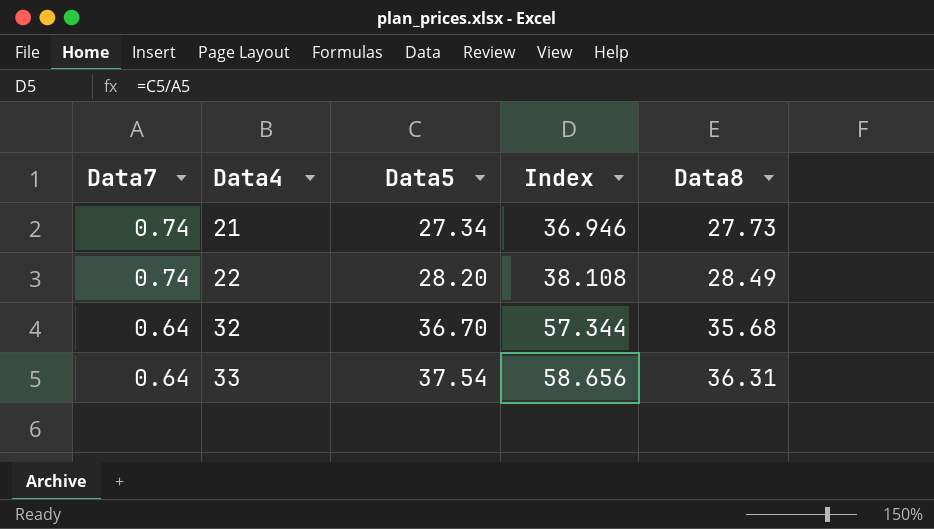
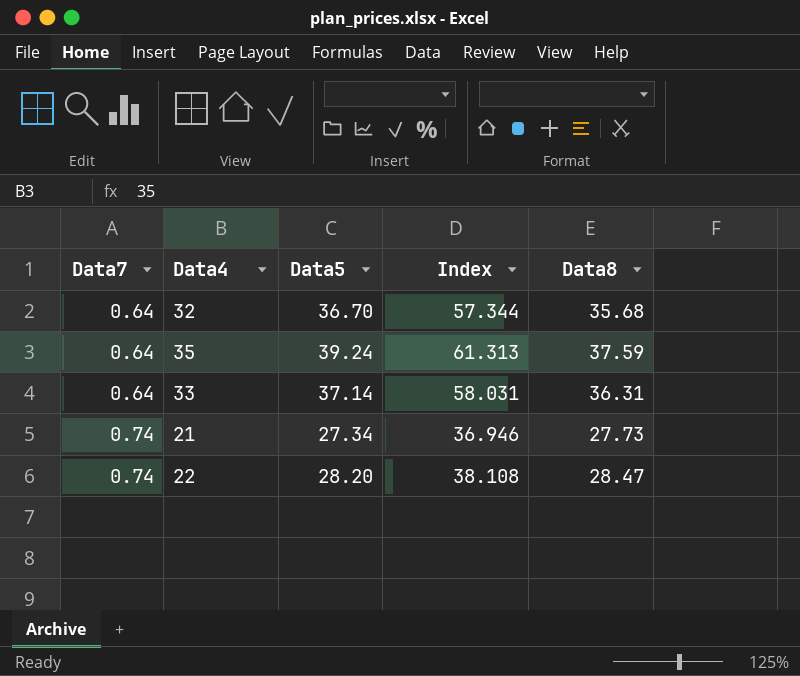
row order: Data7 descending -> Data7 ascending
row 35: none -> 0.64 | 39.24 | 61.313 | 37.59
33 | Data5: 37.54 -> 37.14
33 | Index: 58.656 -> 58.031
22 | Data8: 28.49 -> 28.47

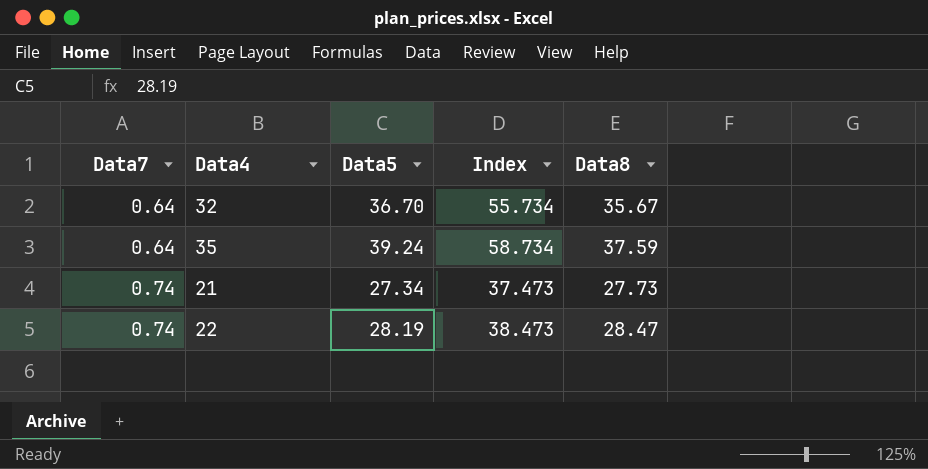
column Index | formula: [Data5] / [Data7] -> [Data8] / [Data7]
row 33: 0.64 | 37.14 | 58.031 | 36.31 -> none
32 | Data8: 35.68 -> 35.67
22 | Data5: 28.20 -> 28.19

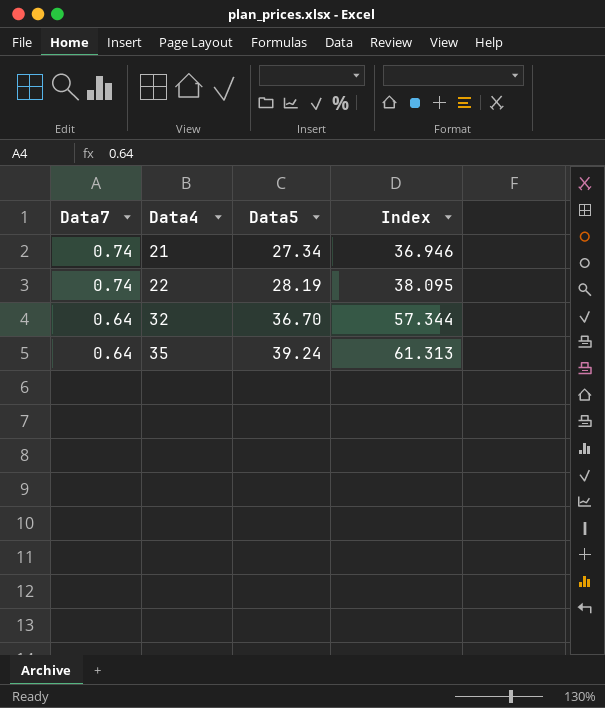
row order: Data7 ascending -> Data7 descending
column Data8 | position: 5 -> none
column Index | formula: [Data8] / [Data7] -> [Data5] / [Data7]

